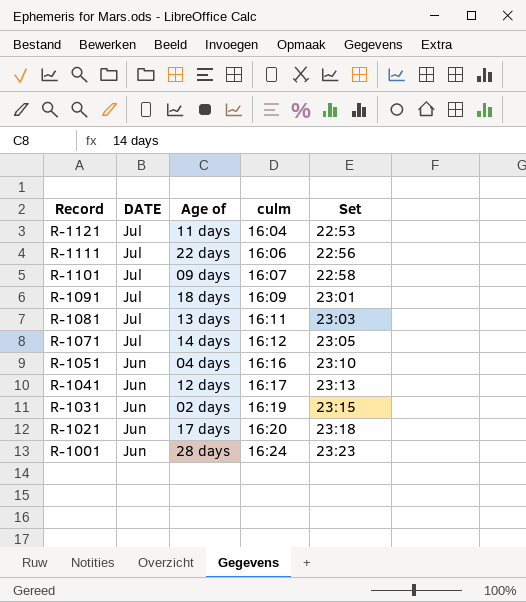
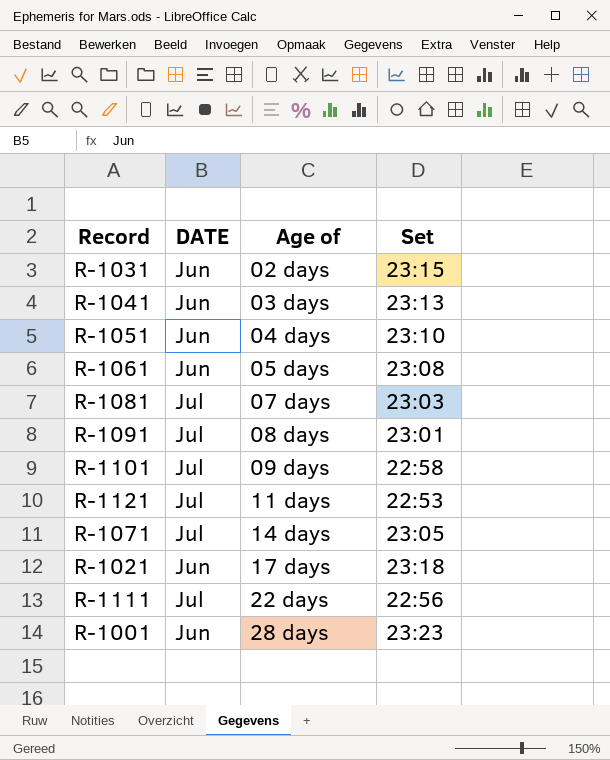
row order: Record descending -> Age of ascending
column culm | position: 4 -> none
R-1041 | Age of: 12 days -> 03 days
row R-1061: none -> Jun | 05 days | 23:08
R-1081 | Age of: 13 days -> 07 days
R-1091 | Age of: 18 days -> 08 days

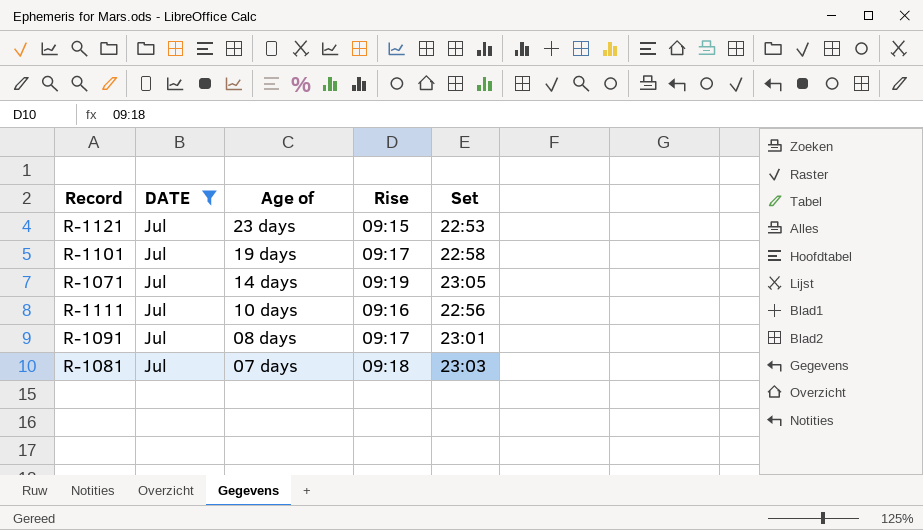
filter: none -> DATE = Jul
row order: Age of ascending -> Age of descending
column Rise | position: none -> 4
R-1121 | Age of: 11 days -> 23 days
R-1101 | Age of: 09 days -> 19 days
R-1111 | Age of: 22 days -> 10 days

